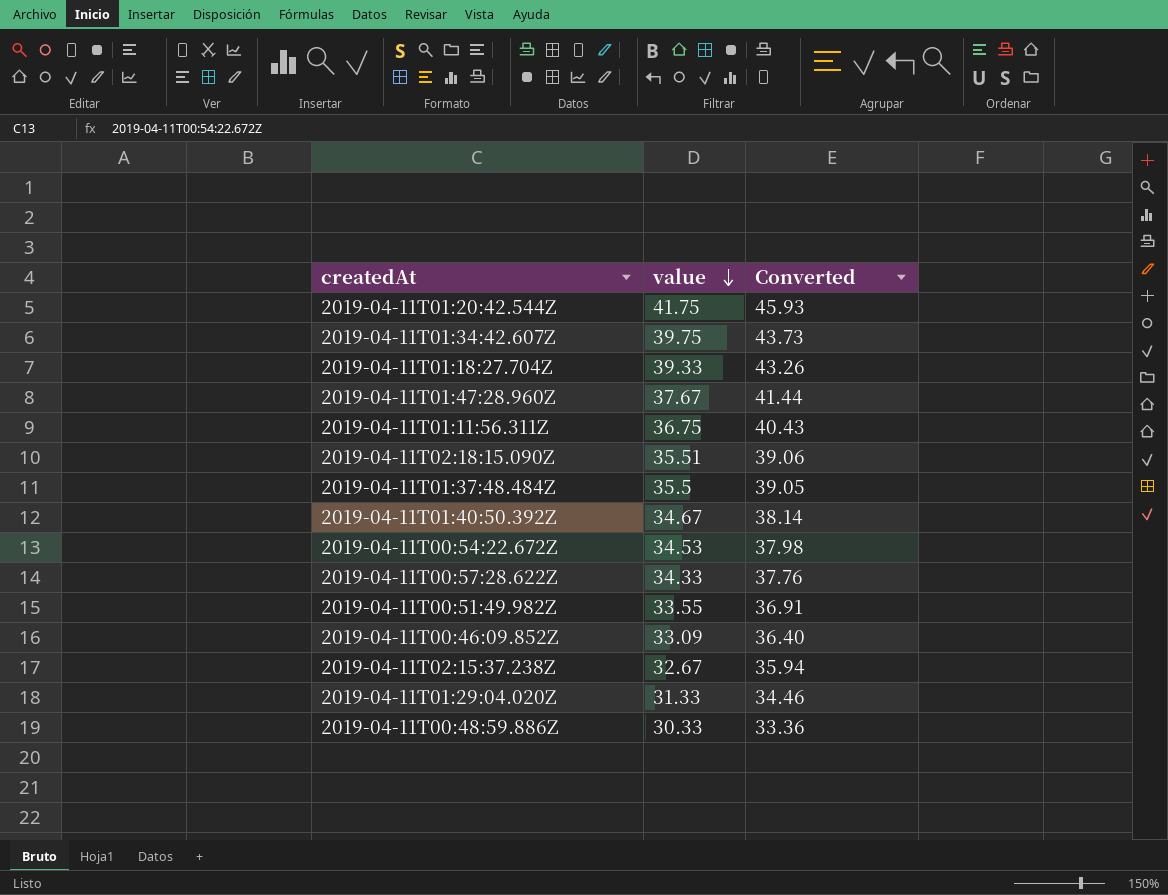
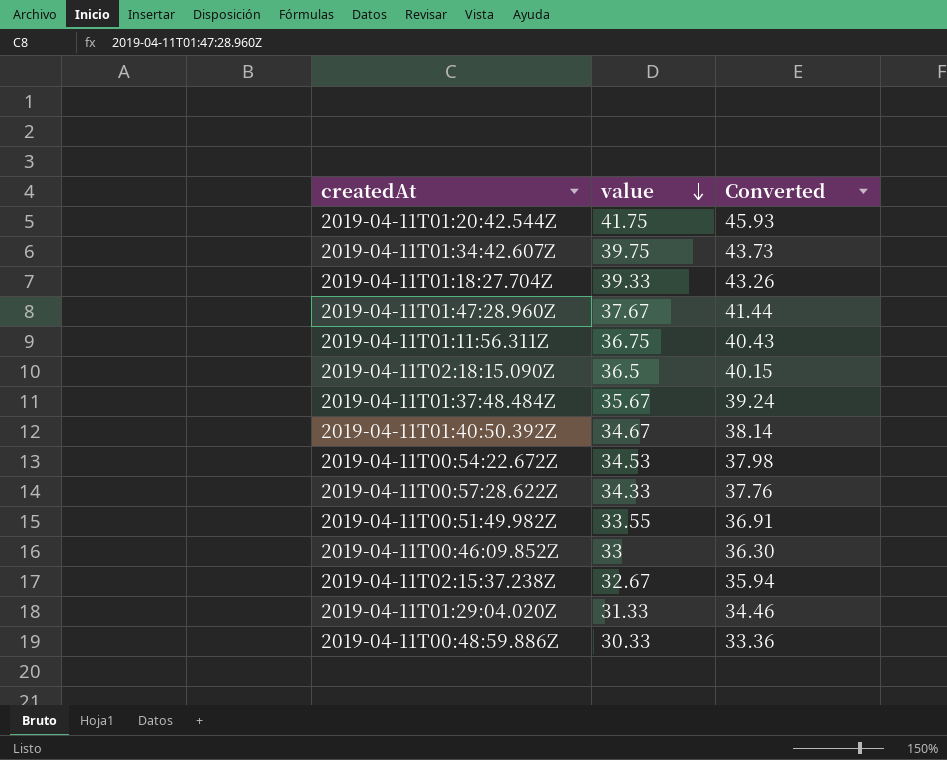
2019-04-11T02:18:15.090Z | value: 35.51 -> 36.5
2019-04-11T02:18:15.090Z | Converted: 39.06 -> 40.15
2019-04-11T01:37:48.484Z | value: 35.5 -> 35.67
2019-04-11T01:37:48.484Z | Converted: 39.05 -> 39.24
2019-04-11T00:46:09.852Z | value: 33.09 -> 33
2019-04-11T00:46:09.852Z | Converted: 36.40 -> 36.30

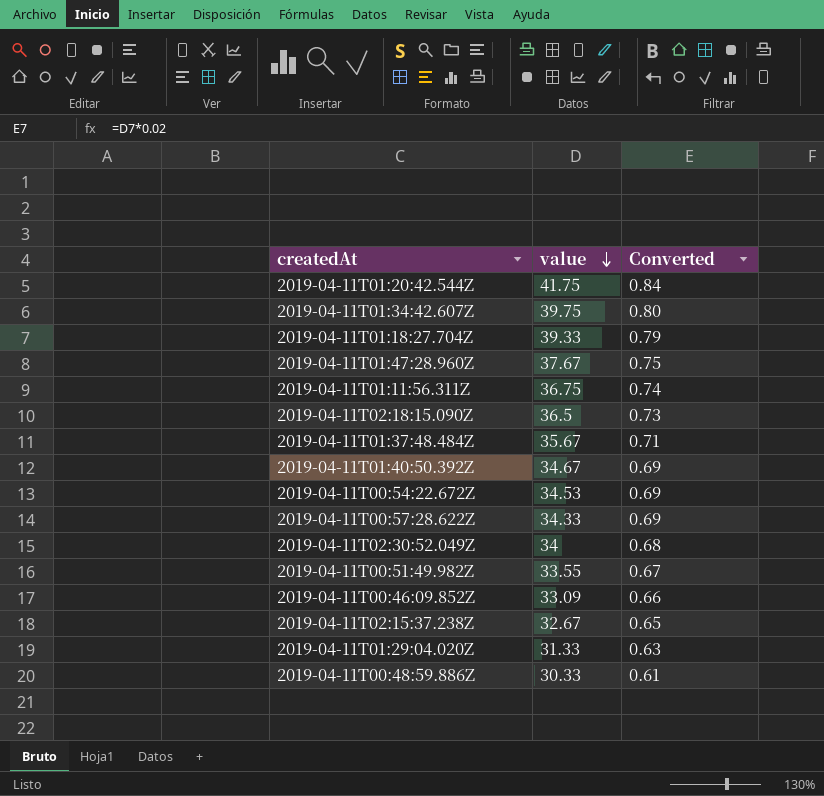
column Converted | formula: [value] * 1.1 -> [value] * 0.02
row 2019-04-11T02:30:52.049Z: none -> 34 | 0.68
2019-04-11T00:46:09.852Z | value: 33 -> 33.09

